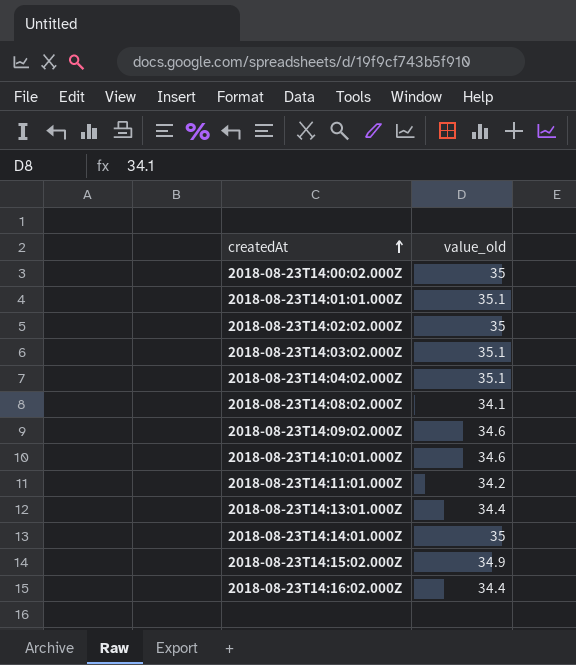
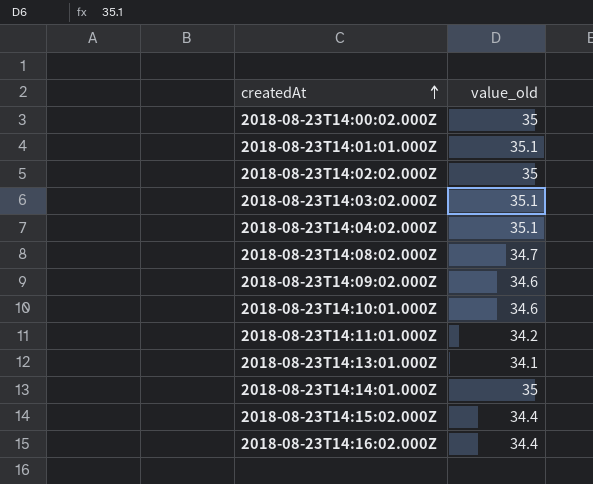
2018-08-23T14:08:02.000Z | value_old: 34.1 -> 34.7
2018-08-23T14:13:01.000Z | value_old: 34.4 -> 34.1
2018-08-23T14:15:02.000Z | value_old: 34.9 -> 34.4

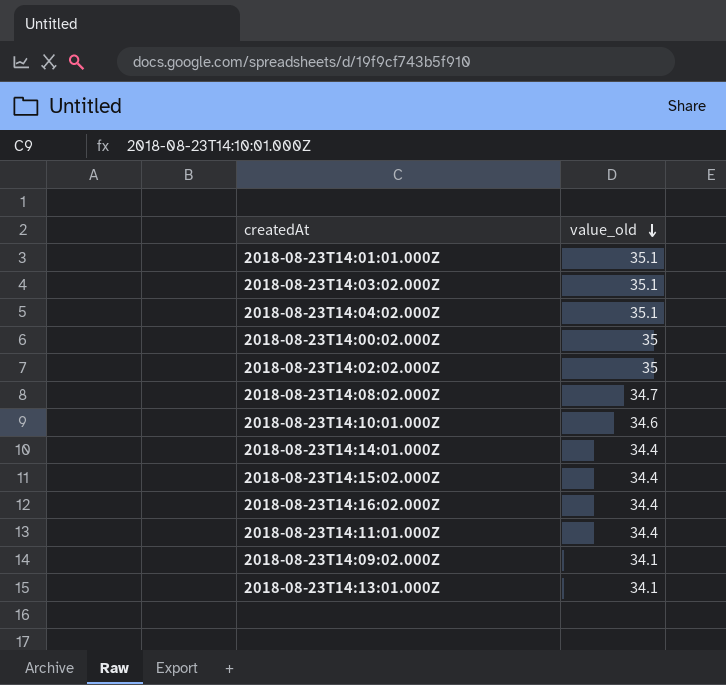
row order: createdAt ascending -> value_old descending
2018-08-23T14:14:01.000Z | value_old: 35 -> 34.4
2018-08-23T14:11:01.000Z | value_old: 34.2 -> 34.4
2018-08-23T14:09:02.000Z | value_old: 34.6 -> 34.1

